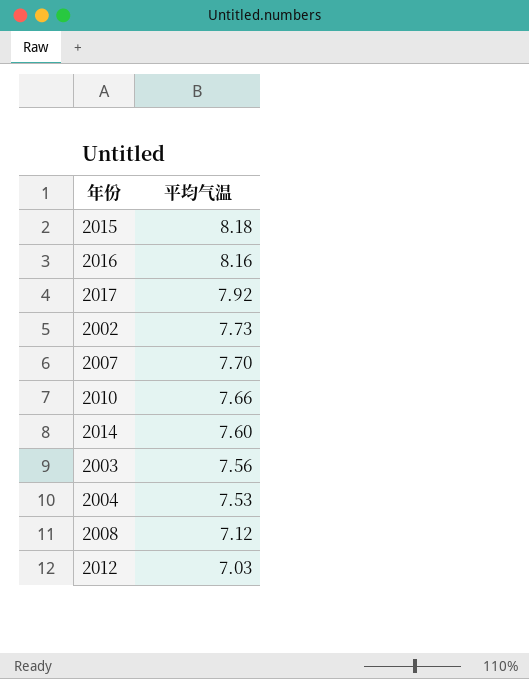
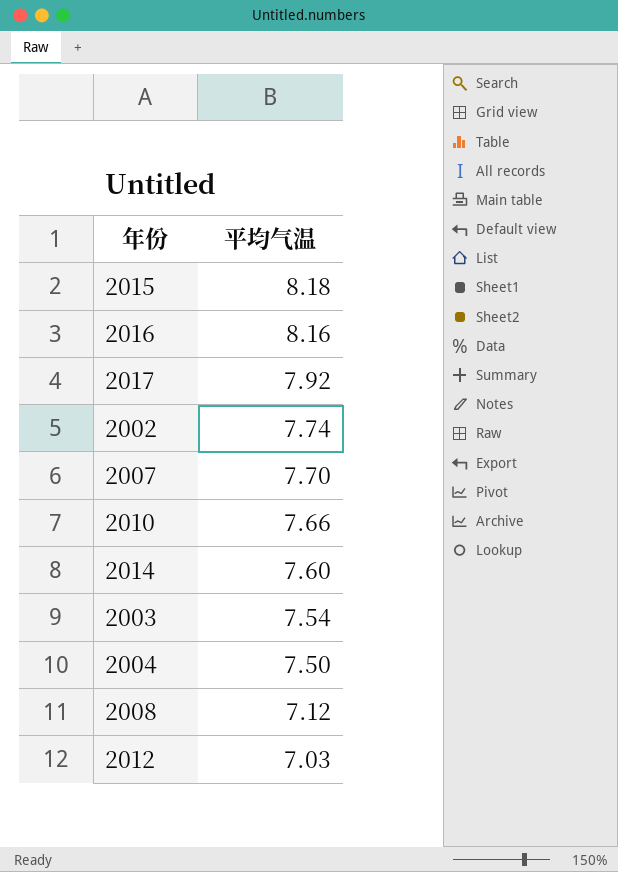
2002 | 平均气温: 7.73 -> 7.74
2003 | 平均气温: 7.56 -> 7.54
2004 | 平均气温: 7.53 -> 7.50

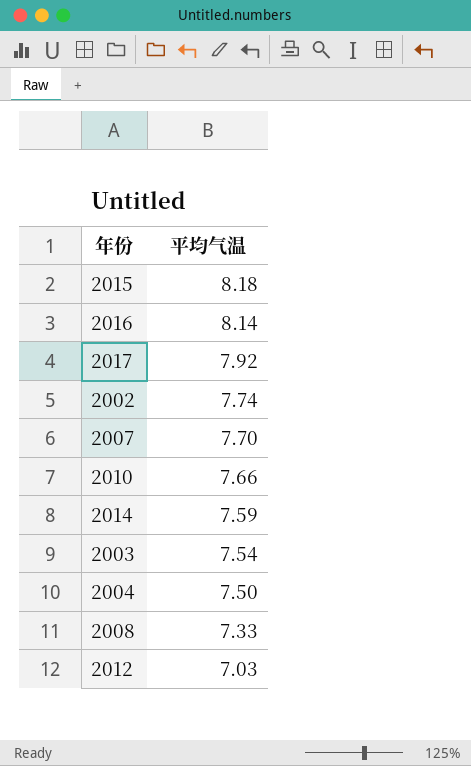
2016 | 平均气温: 8.16 -> 8.14
2014 | 平均气温: 7.60 -> 7.59
2008 | 平均气温: 7.12 -> 7.33

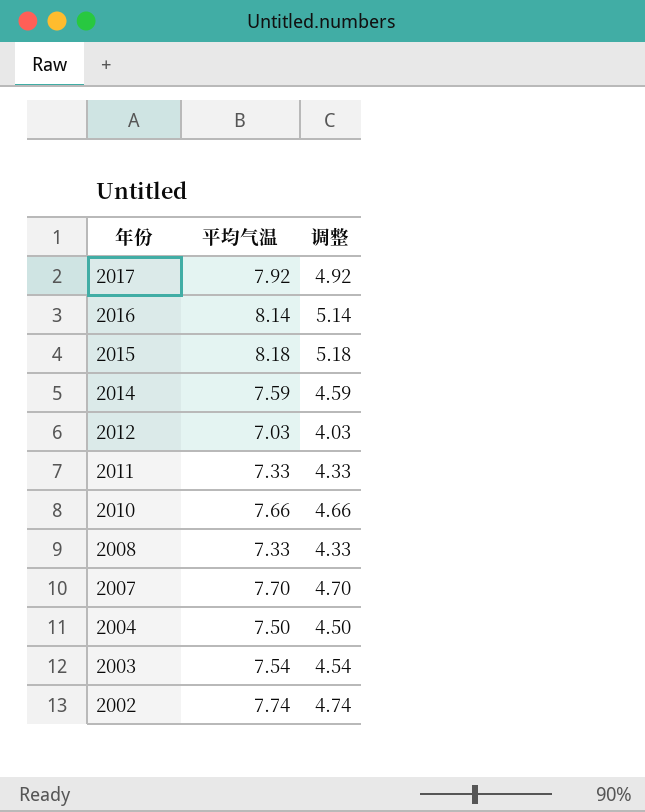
row order: 平均气温 descending -> 年份 descending
column 调整 | formula: none -> [平均气温] - 3
row 2011: none -> 7.33 | 4.33

